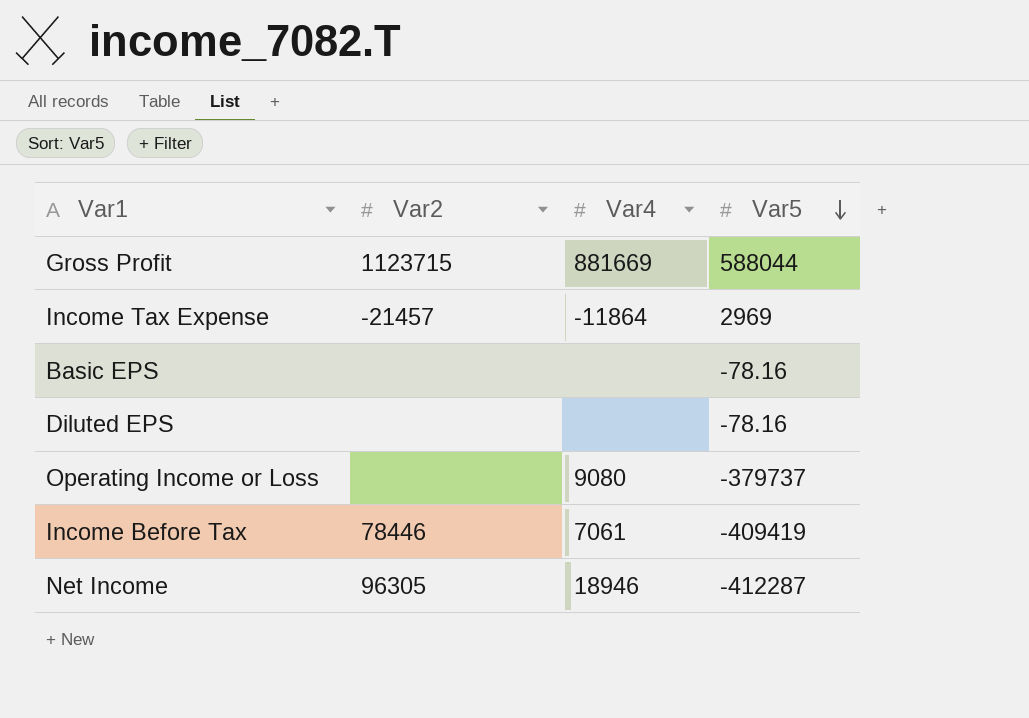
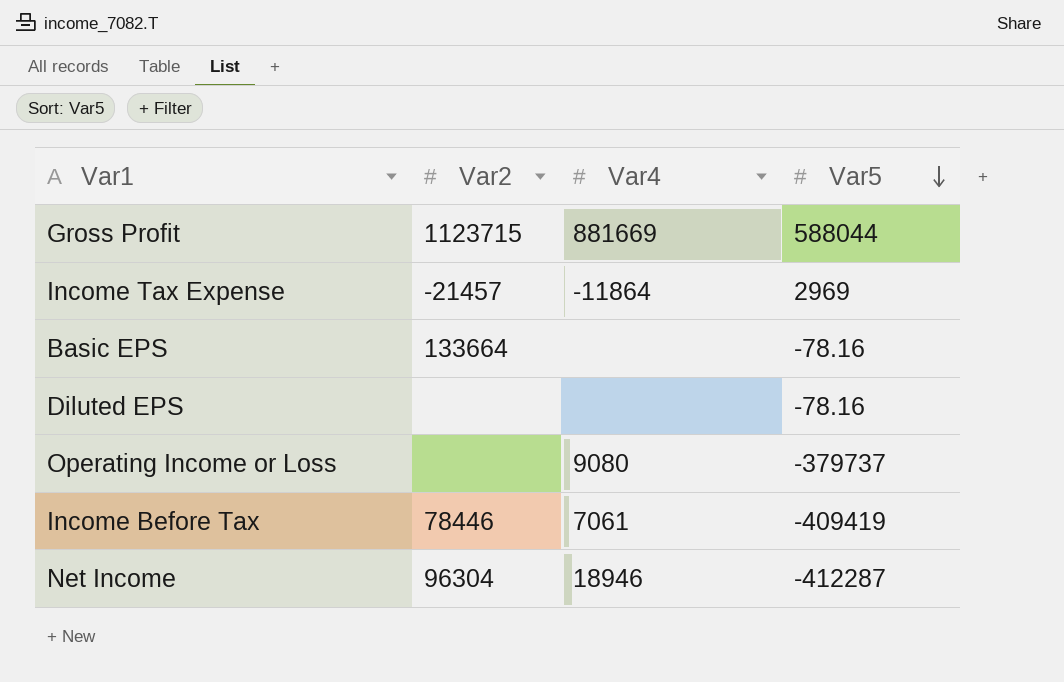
Basic EPS | Var2: none -> 133664
Net Income | Var2: 96305 -> 96304

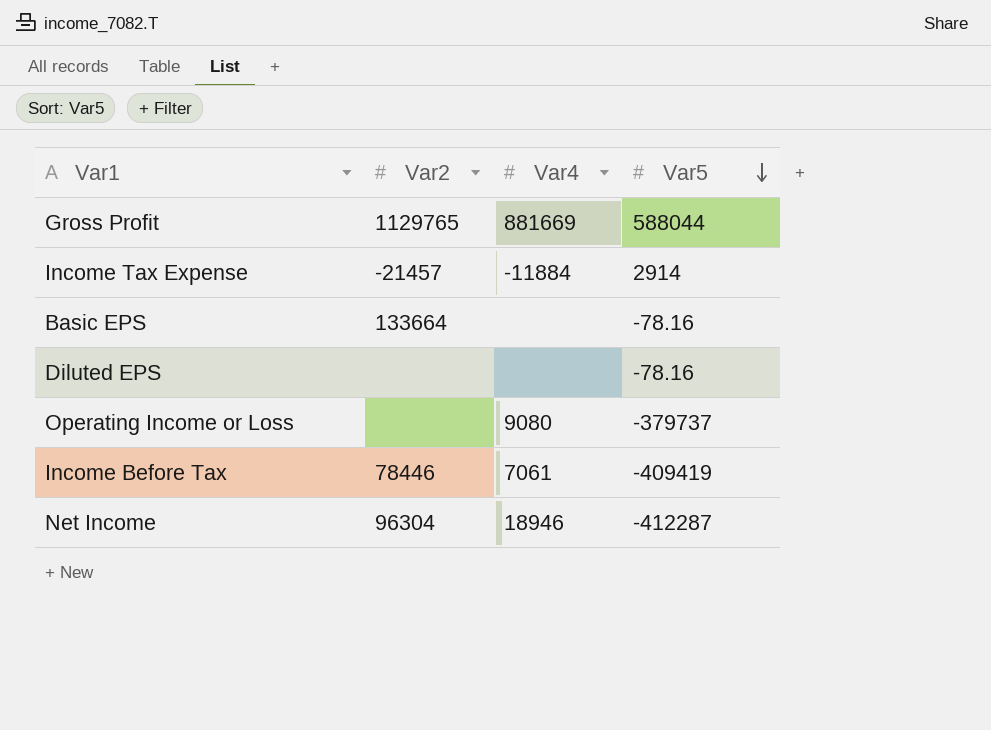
Gross Profit | Var2: 1123715 -> 1129765
Income Tax Expense | Var4: -11864 -> -11884
Income Tax Expense | Var5: 2969 -> 2914

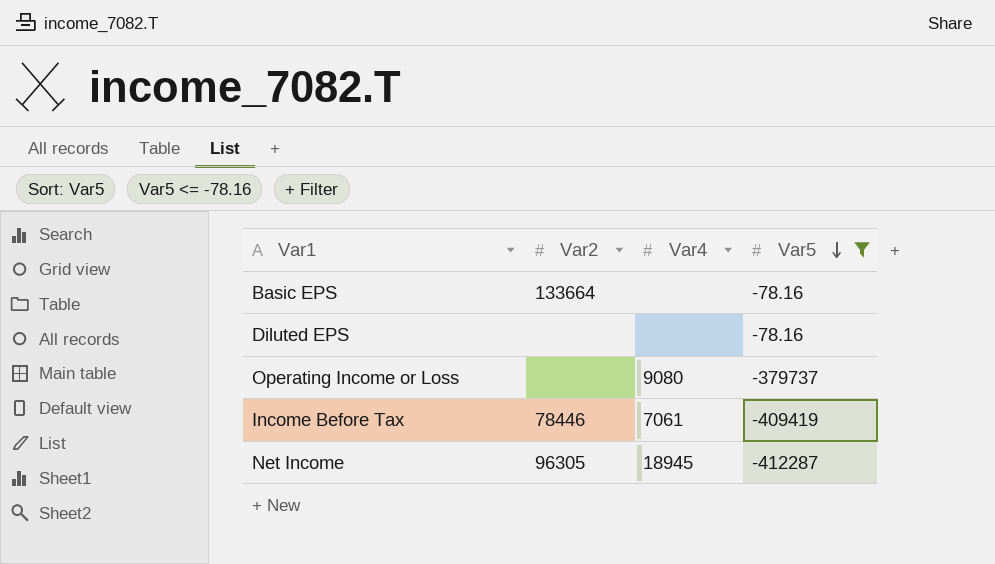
filter: none -> Var5 <= -78.16
Net Income | Var2: 96304 -> 96305
Net Income | Var4: 18946 -> 18945

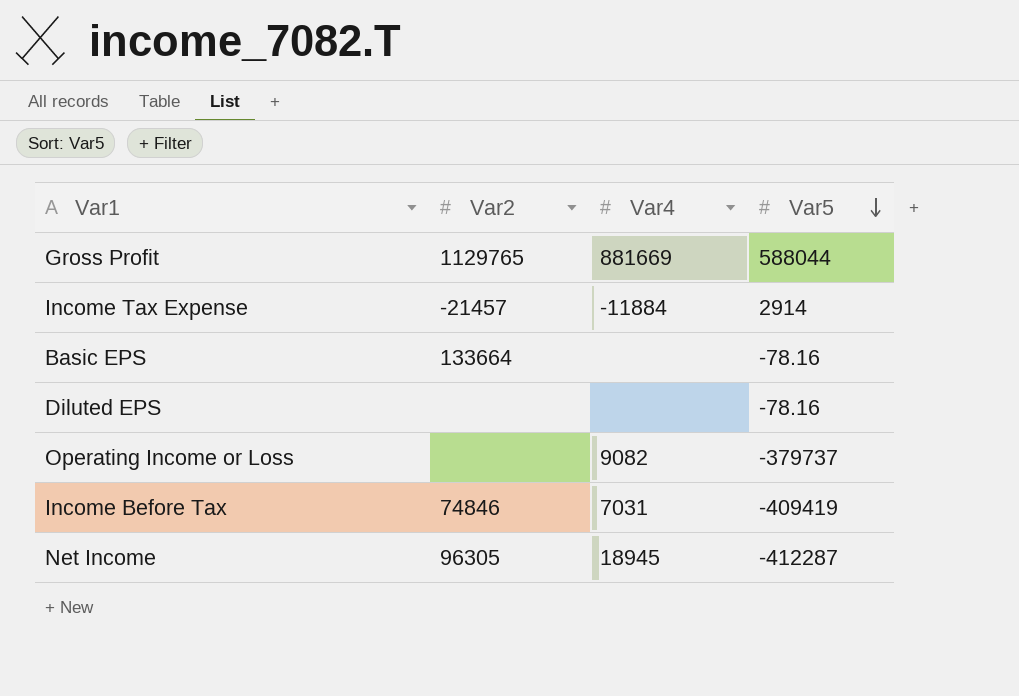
filter: Var5 <= -78.16 -> none
Operating Income or Loss | Var4: 9080 -> 9082
Income Before Tax | Var2: 78446 -> 74846
Income Before Tax | Var4: 7061 -> 7031

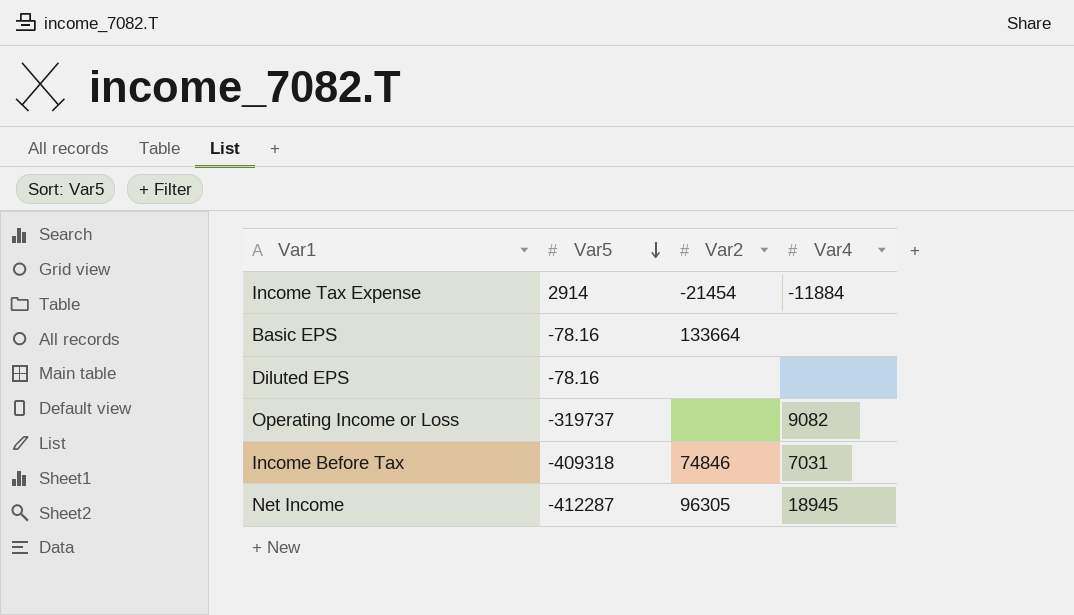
column Var5 | position: 4 -> 2
row Gross Profit: 1129765 | 881669 | 588044 -> none
Income Tax Expense | Var2: -21457 -> -21454
Operating Income or Loss | Var5: -379737 -> -319737
Income Before Tax | Var5: -409419 -> -409318

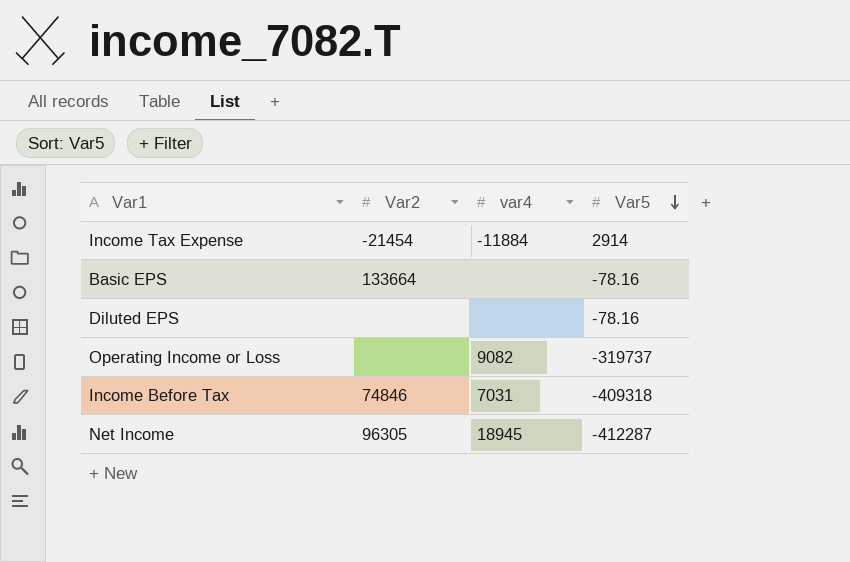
column name: Var4 -> var4
column Var5 | position: 2 -> 4

